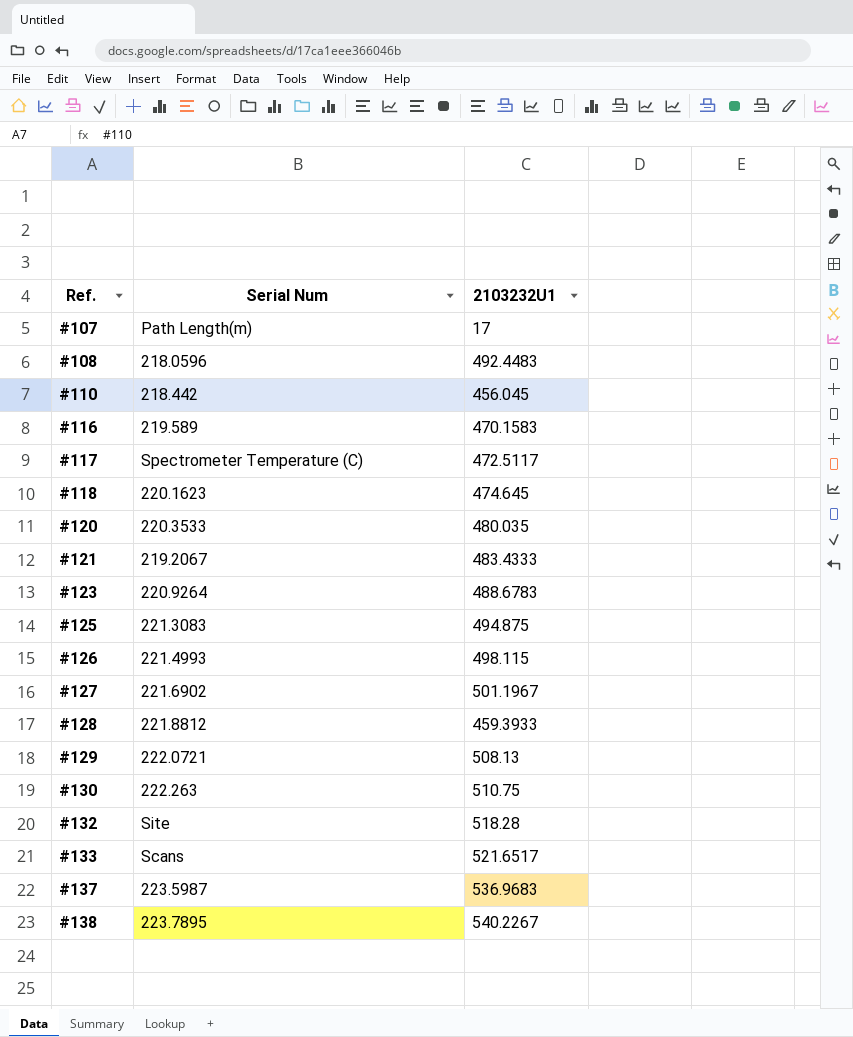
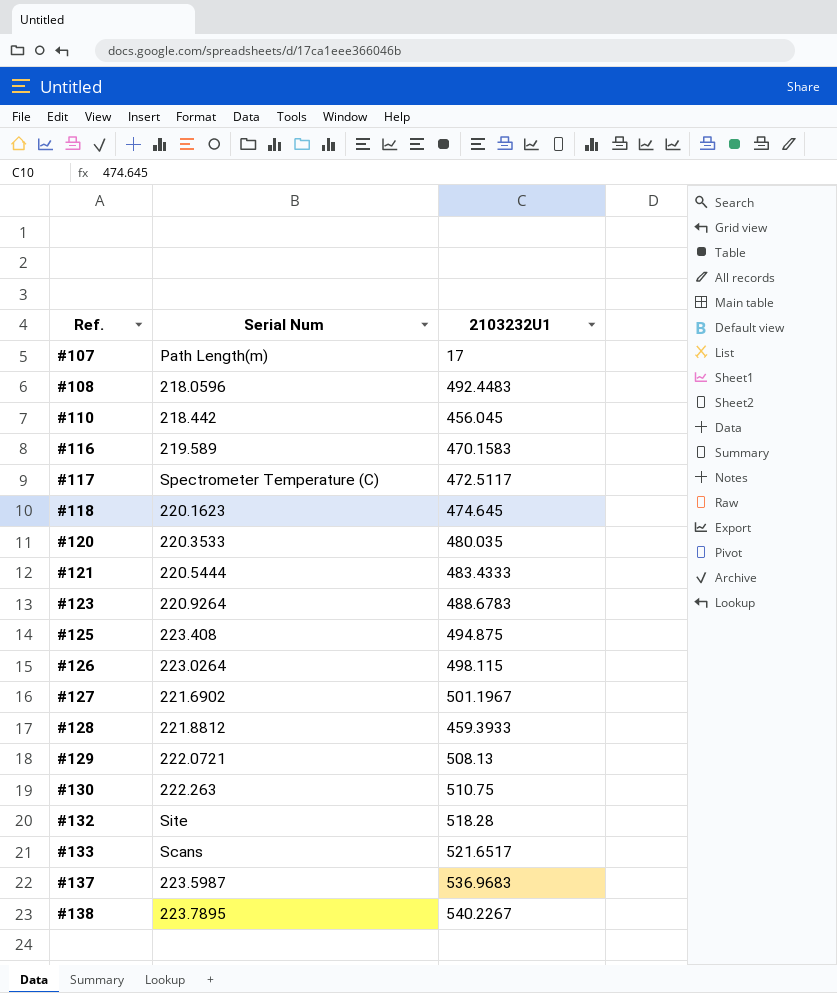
#121 | Serial Num: 219.2067 -> 220.5444
#125 | Serial Num: 221.3083 -> 223.408
#126 | Serial Num: 221.4993 -> 223.0264

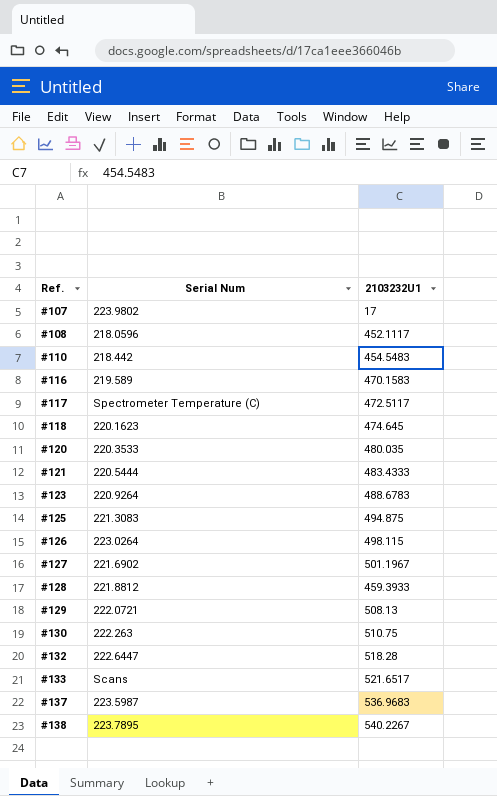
#107 | Serial Num: Path Length(m) -> 223.9802
#108 | 2103232U1: 492.4483 -> 452.1117
#110 | 2103232U1: 456.045 -> 454.5483
#125 | Serial Num: 223.408 -> 221.3083
#132 | Serial Num: Site -> 222.6447

